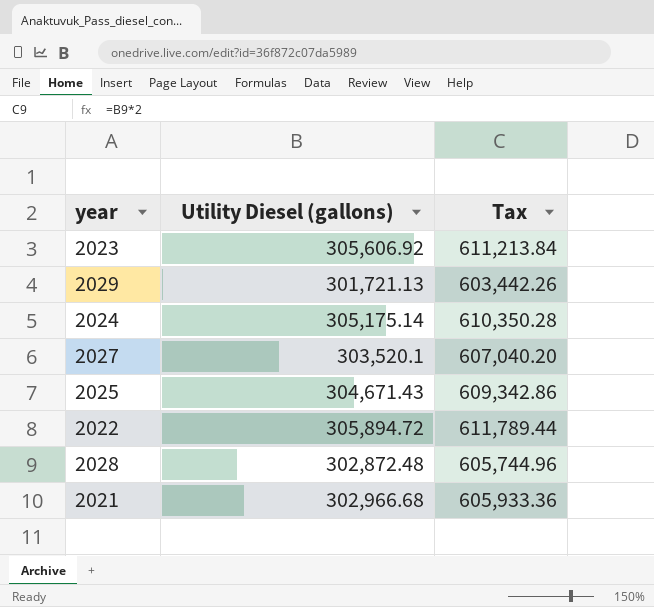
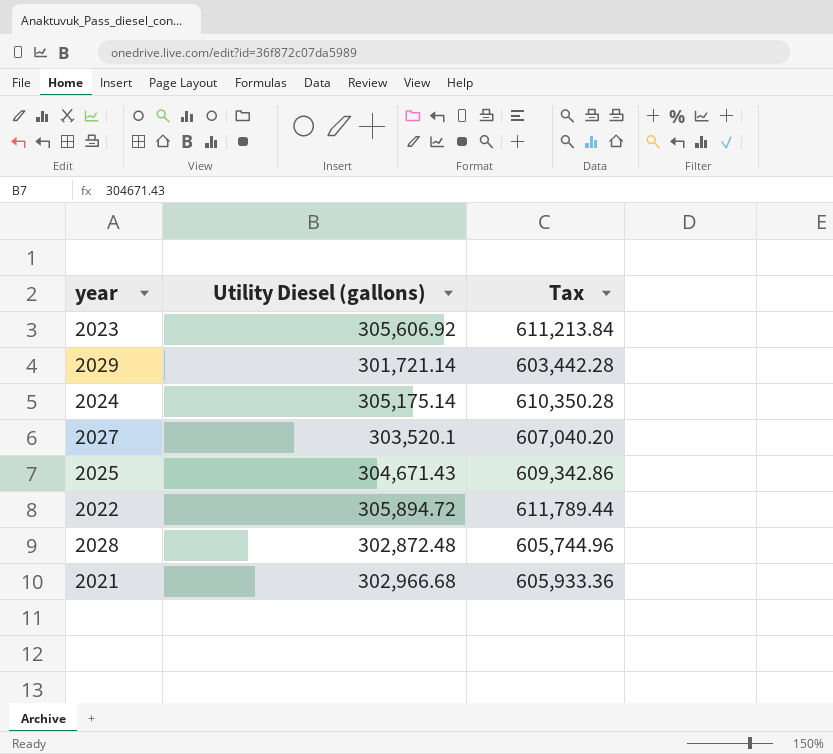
2029 | Utility Diesel (gallons): 301,721.13 -> 301,721.14
2029 | Tax: 603,442.26 -> 603,442.28

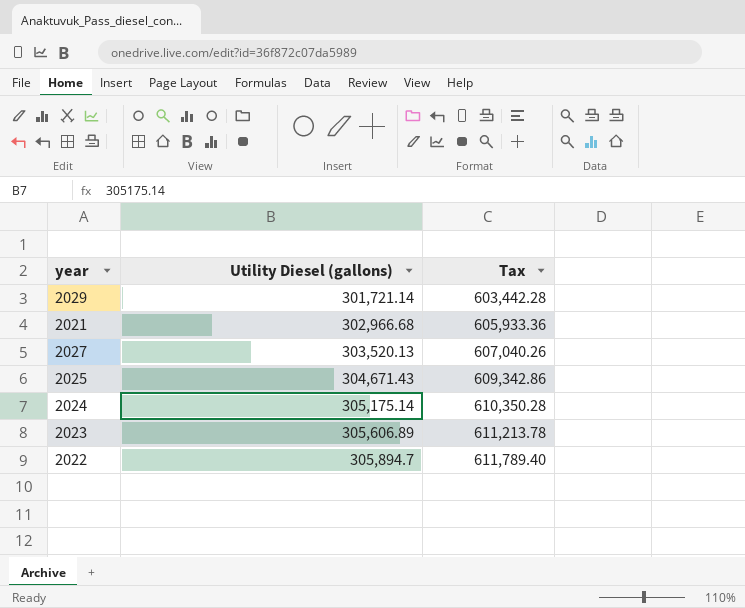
row order: none -> Utility Diesel (gallons) ascending
row 2028: 302,872.48 | 605,744.96 -> none
2027 | Utility Diesel (gallons): 303,520.1 -> 303,520.13
2027 | Tax: 607,040.20 -> 607,040.26
2023 | Utility Diesel (gallons): 305,606.92 -> 305,606.89
2023 | Tax: 611,213.84 -> 611,213.78
2022 | Utility Diesel (gallons): 305,894.72 -> 305,894.7
2022 | Tax: 611,789.44 -> 611,789.40

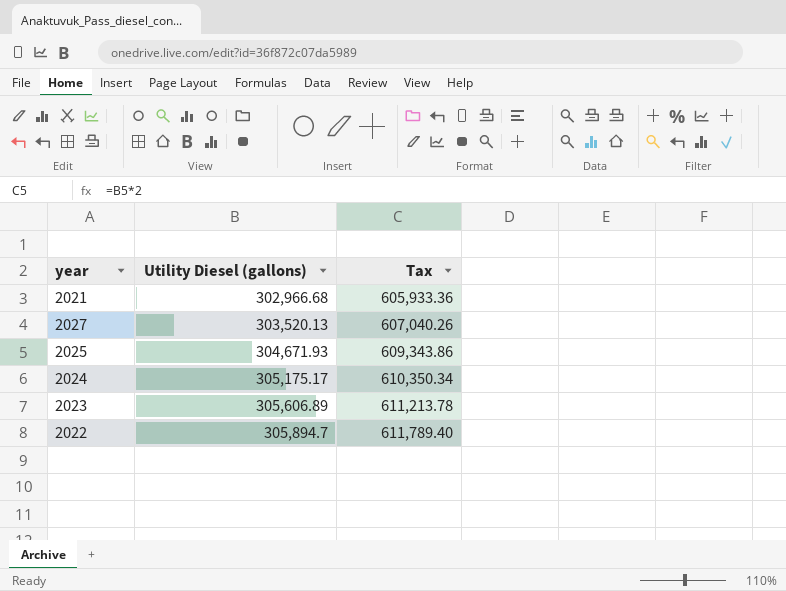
row 2029: 301,721.14 | 603,442.28 -> none
2025 | Utility Diesel (gallons): 304,671.43 -> 304,671.93
2025 | Tax: 609,342.86 -> 609,343.86
2024 | Utility Diesel (gallons): 305,175.14 -> 305,175.17
2024 | Tax: 610,350.28 -> 610,350.34

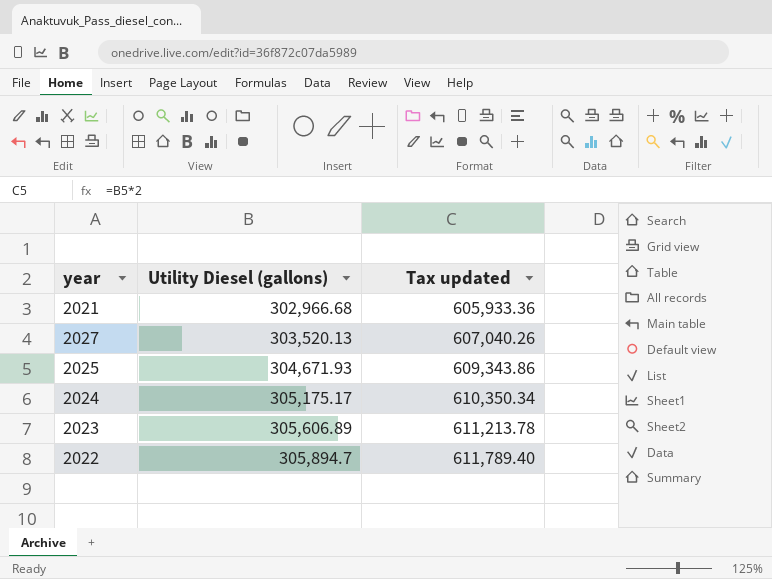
column name: Tax -> Tax updated

